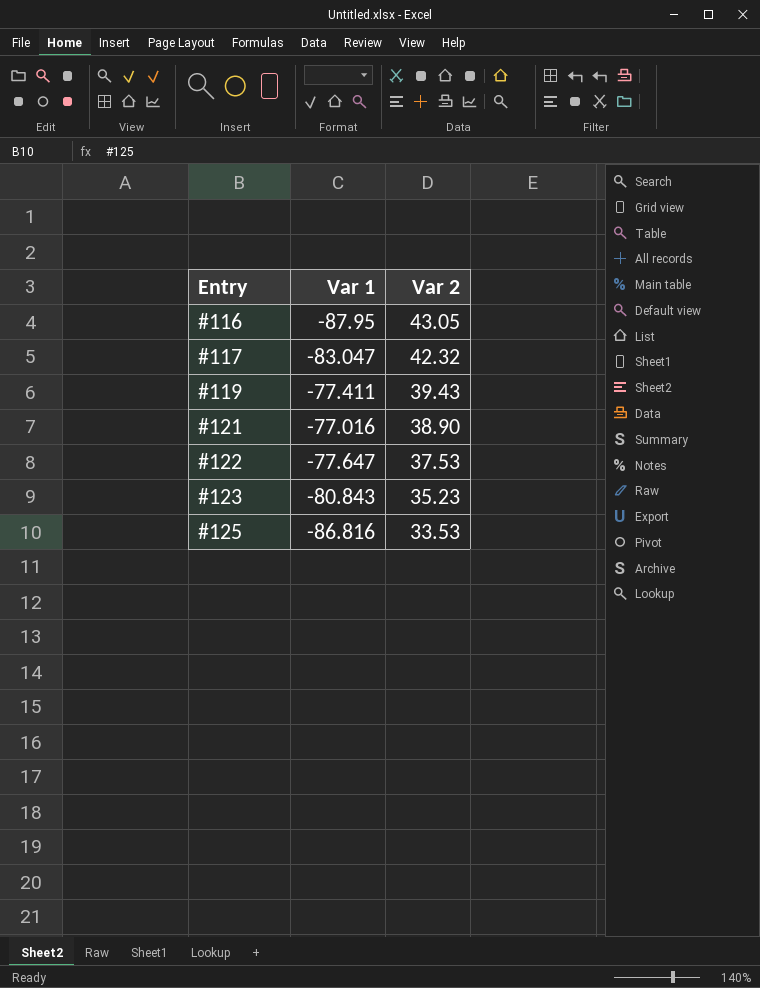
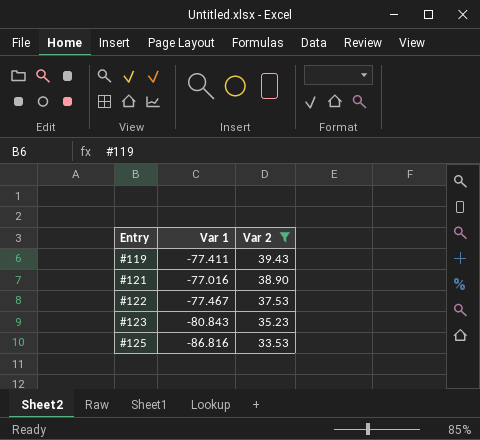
filter: none -> Var 2 <= 39.43
#122 | Var 1: -77.647 -> -77.467

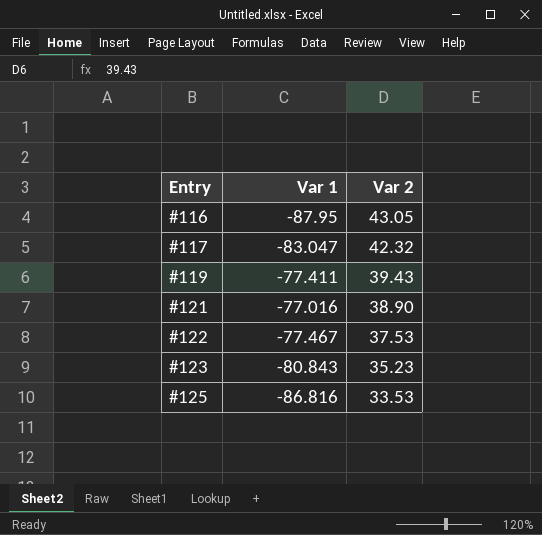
filter: Var 2 <= 39.43 -> none

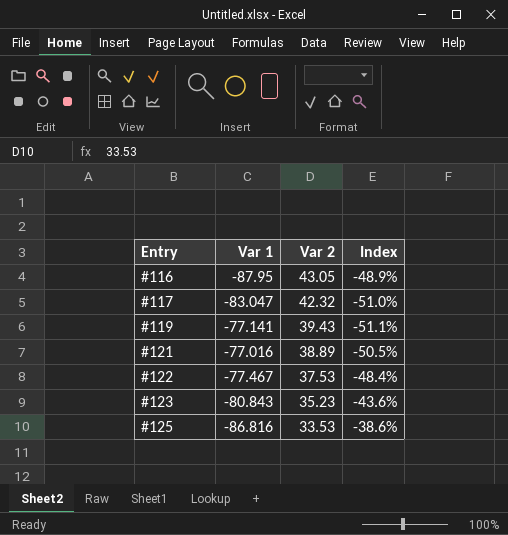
column Index | formula: none -> [Var 2] / [Var 1]
#119 | Var 1: -77.411 -> -77.141
#121 | Var 2: 38.90 -> 38.89

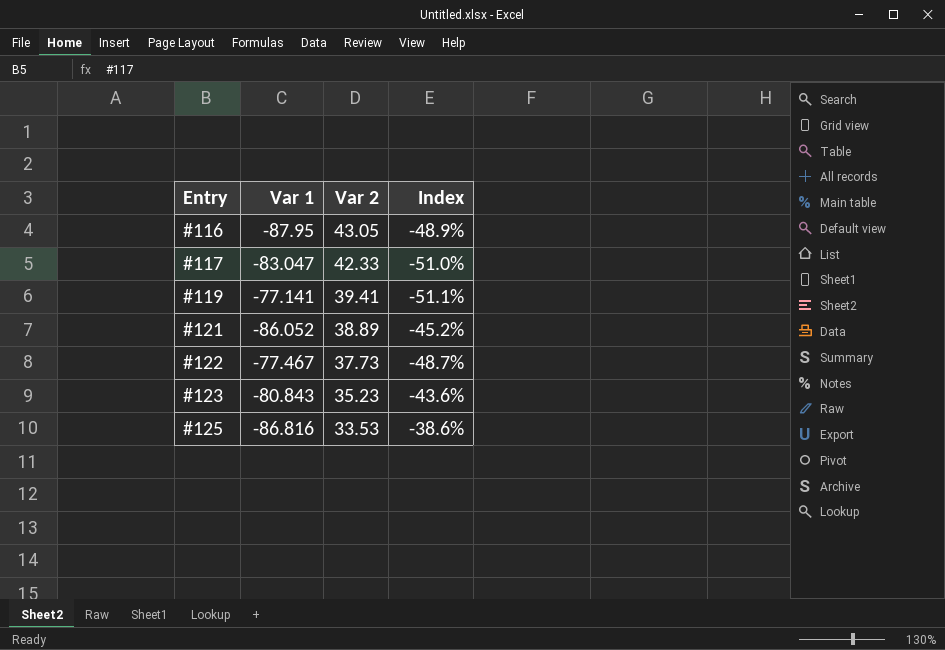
#117 | Var 2: 42.32 -> 42.33
#119 | Var 2: 39.43 -> 39.41
#121 | Var 1: -77.016 -> -86.052
#121 | Index: -50.5% -> -45.2%
#122 | Var 2: 37.53 -> 37.73
#122 | Index: -48.4% -> -48.7%

